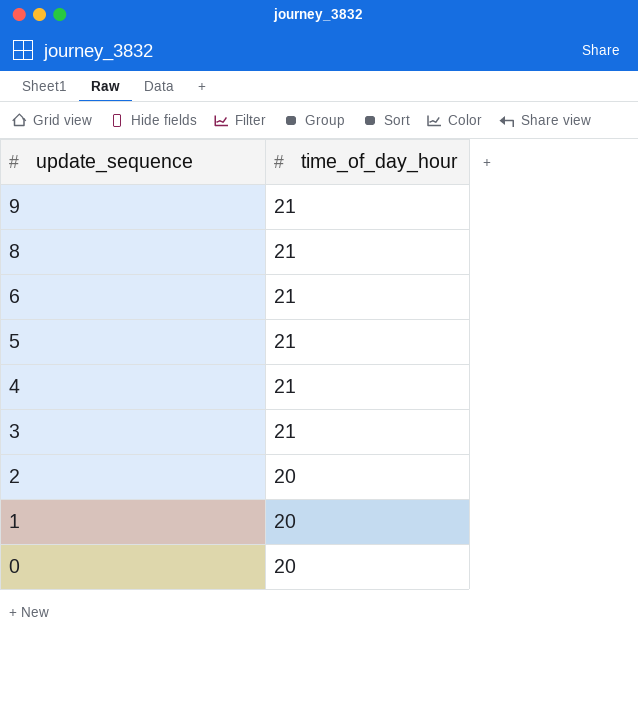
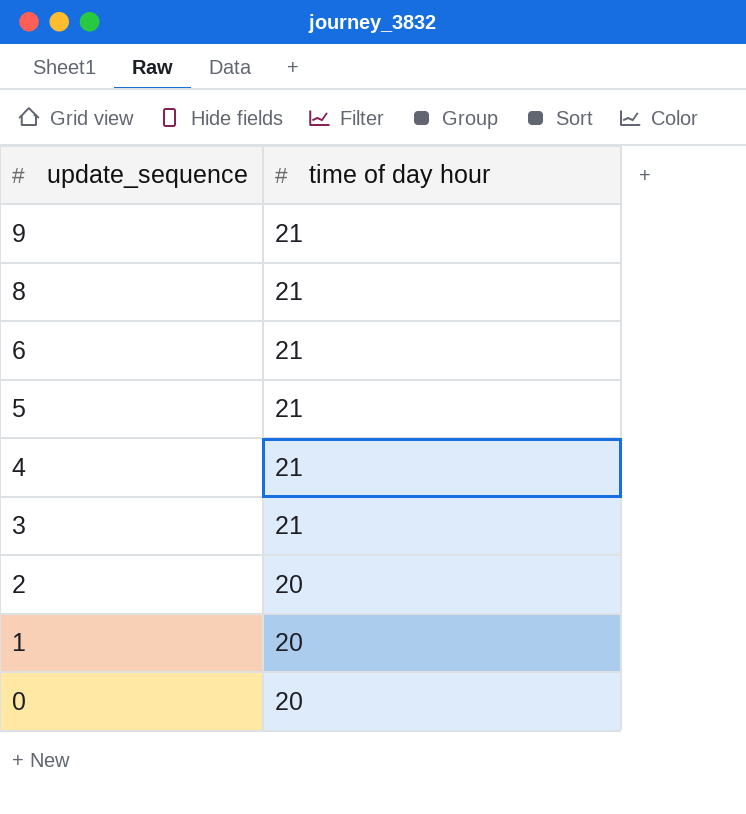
column name: time_of_day_hour -> time of day hour

